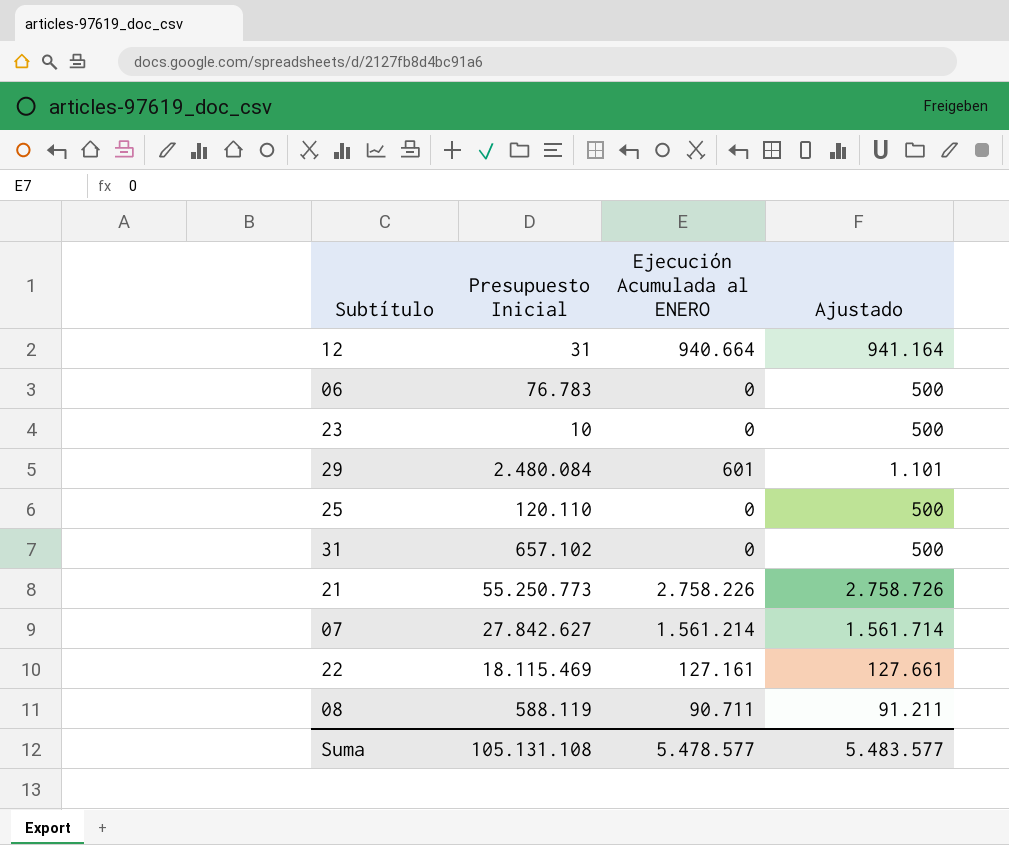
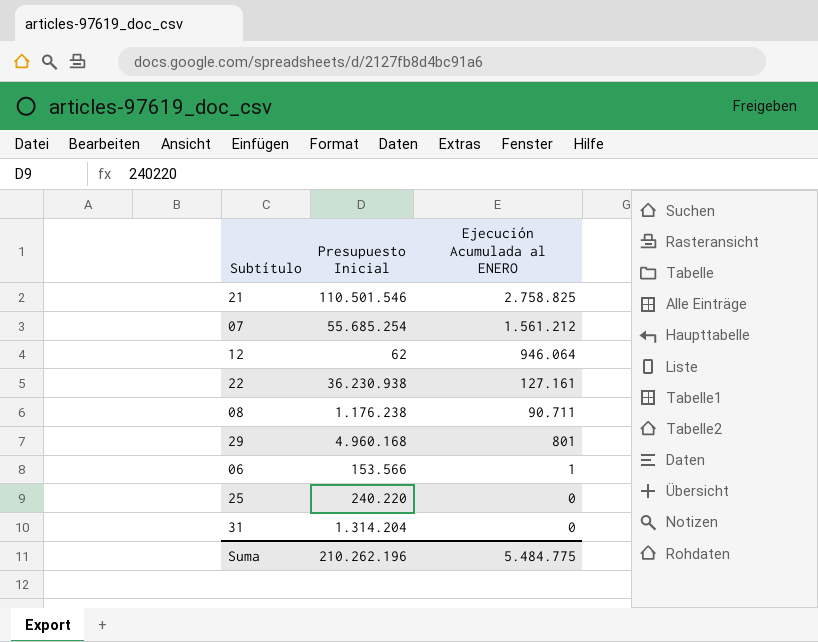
row order: none -> Ejecución Acumulada al ENERO descending
column Ajustado | formula: [Ejecución Acumulada al ENERO] + 500 -> none
row 23: 10 | 0 | 500 -> none
21 | Presupuesto Inicial: 55.250.773 -> 110.501.546
21 | Ejecución Acumulada al ENERO: 2.758.226 -> 2.758.825
07 | Presupuesto Inicial: 27.842.627 -> 55.685.254
07 | Ejecución Acumulada al ENERO: 1.561.214 -> 1.561.212
12 | Presupuesto Inicial: 31 -> 62
12 | Ejecución Acumulada al ENERO: 940.664 -> 946.064
22 | Presupuesto Inicial: 18.115.469 -> 36.230.938
08 | Presupuesto Inicial: 588.119 -> 1.176.238
29 | Presupuesto Inicial: 2.480.084 -> 4.960.168
29 | Ejecución Acumulada al ENERO: 601 -> 801
06 | Presupuesto Inicial: 76.783 -> 153.566
06 | Ejecución Acumulada al ENERO: 0 -> 1
25 | Presupuesto Inicial: 120.110 -> 240.220
31 | Presupuesto Inicial: 657.102 -> 1.314.204
Suma | Presupuesto Inicial: 105.131.108 -> 210.262.196
Suma | Ejecución Acumulada al ENERO: 5.478.577 -> 5.484.775

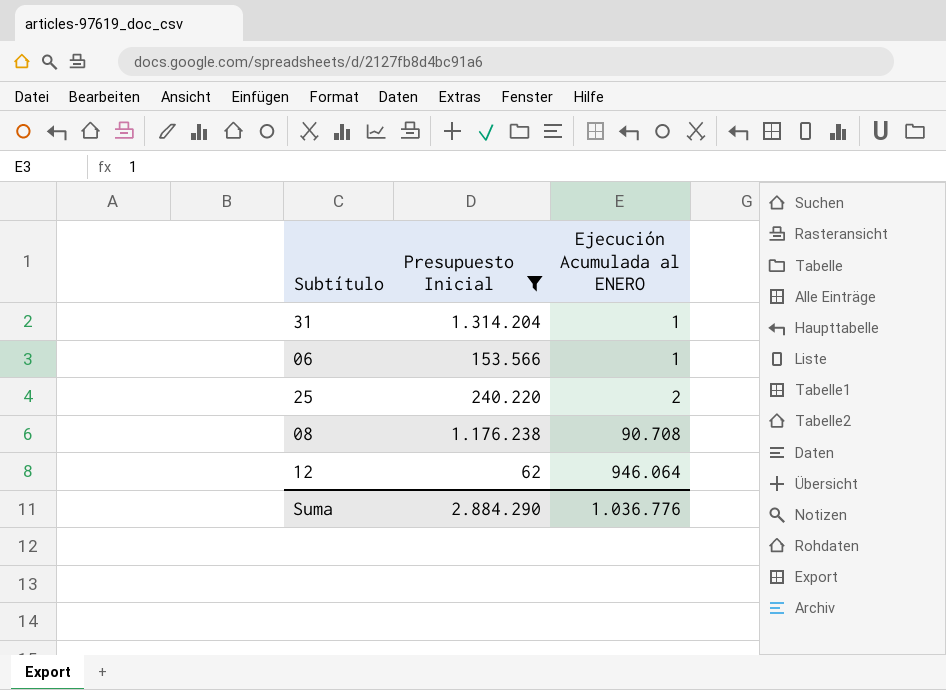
filter: none -> Presupuesto Inicial <= 1.314.204
row order: Ejecución Acumulada al ENERO descending -> Ejecución Acumulada al ENERO ascending
31 | Ejecución Acumulada al ENERO: 0 -> 1
25 | Ejecución Acumulada al ENERO: 0 -> 2
08 | Ejecución Acumulada al ENERO: 90.711 -> 90.708
Suma | Presupuesto Inicial: 210.262.196 -> 2.884.290
Suma | Ejecución Acumulada al ENERO: 5.484.775 -> 1.036.776

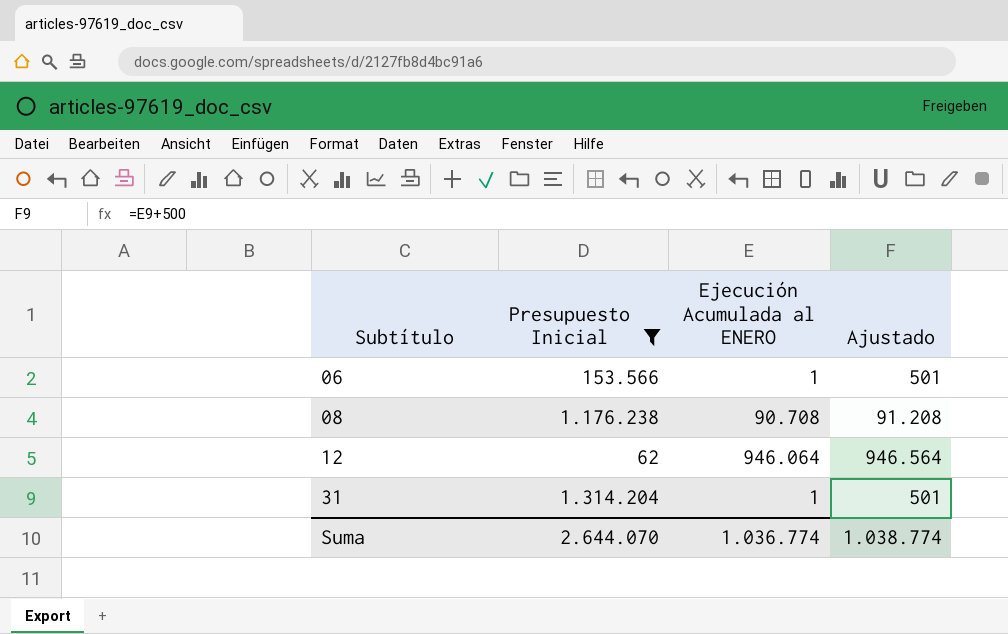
row order: Ejecución Acumulada al ENERO ascending -> Subtítulo ascending
column Ajustado | formula: none -> [Ejecución Acumulada al ENERO] + 500
row 25: 240.220 | 2 -> none
Suma | Presupuesto Inicial: 2.884.290 -> 2.644.070
Suma | Ejecución Acumulada al ENERO: 1.036.776 -> 1.036.774

